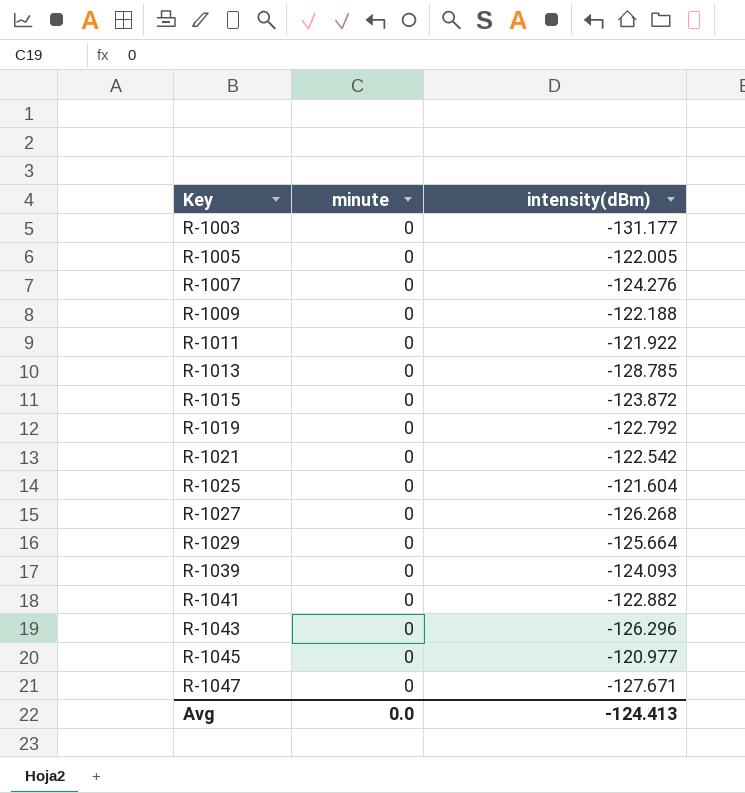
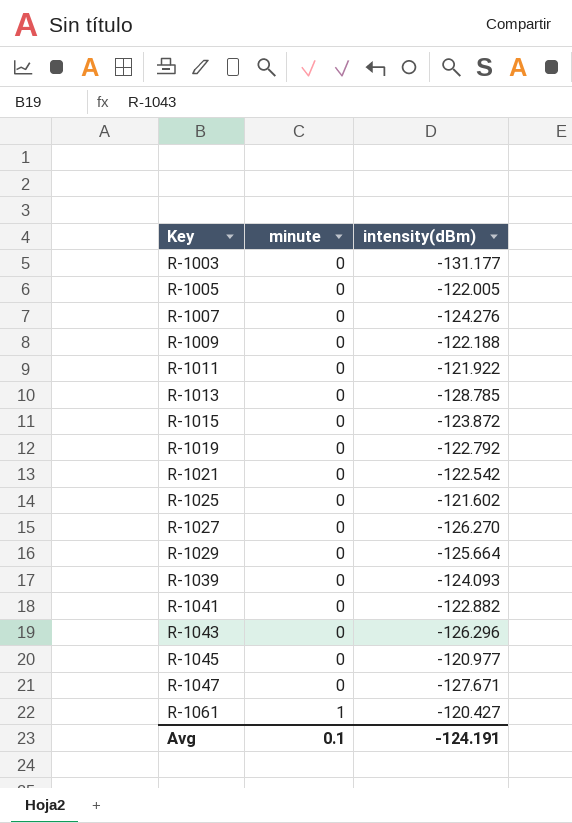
R-1025 | intensity(dBm): -121.604 -> -121.602
R-1027 | intensity(dBm): -126.268 -> -126.270
row R-1061: none -> 1 | -120.427
Avg | minute: 0.0 -> 0.1
Avg | intensity(dBm): -124.413 -> -124.191

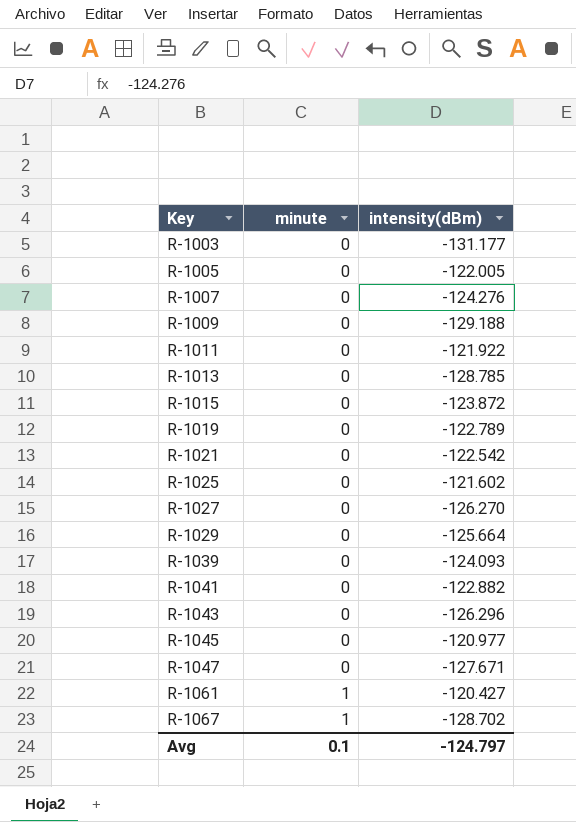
R-1009 | intensity(dBm): -122.188 -> -129.188
R-1019 | intensity(dBm): -122.792 -> -122.789
row R-1067: none -> 1 | -128.702
Avg | intensity(dBm): -124.191 -> -124.797

